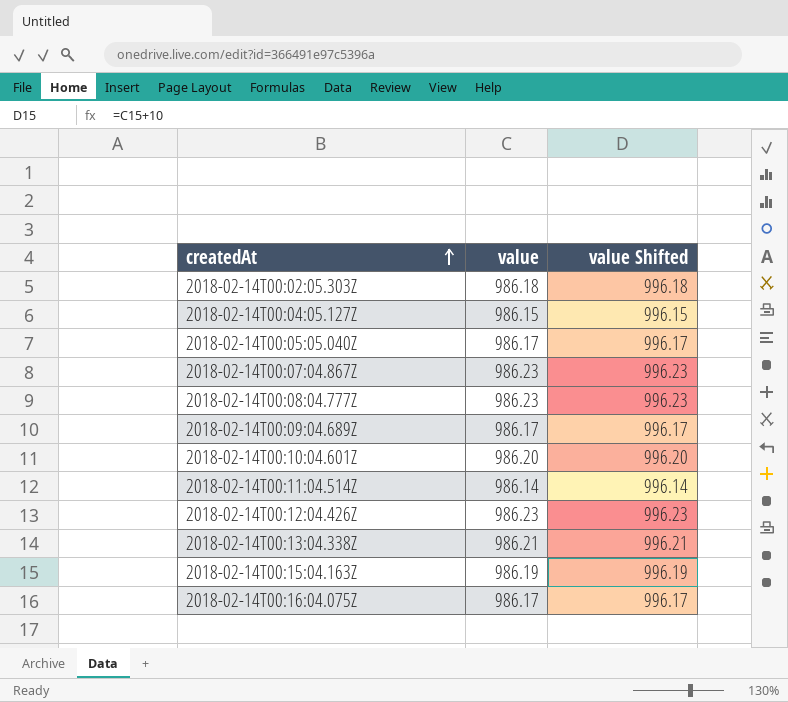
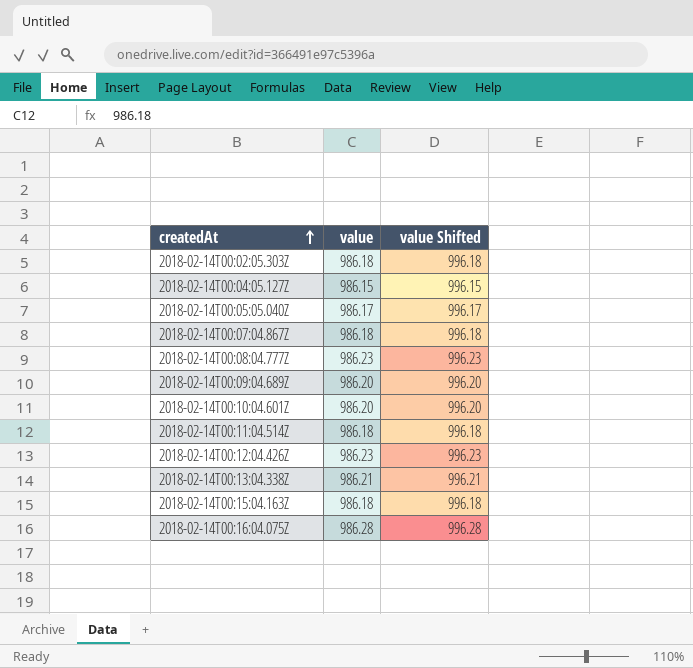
2018-02-14T00:07:04.867Z | value: 986.23 -> 986.18
2018-02-14T00:07:04.867Z | value Shifted: 996.23 -> 996.18
2018-02-14T00:09:04.689Z | value: 986.17 -> 986.20
2018-02-14T00:09:04.689Z | value Shifted: 996.17 -> 996.20
2018-02-14T00:11:04.514Z | value: 986.14 -> 986.18
2018-02-14T00:11:04.514Z | value Shifted: 996.14 -> 996.18
2018-02-14T00:15:04.163Z | value: 986.19 -> 986.18
2018-02-14T00:15:04.163Z | value Shifted: 996.19 -> 996.18
2018-02-14T00:16:04.075Z | value: 986.17 -> 986.28
2018-02-14T00:16:04.075Z | value Shifted: 996.17 -> 996.28

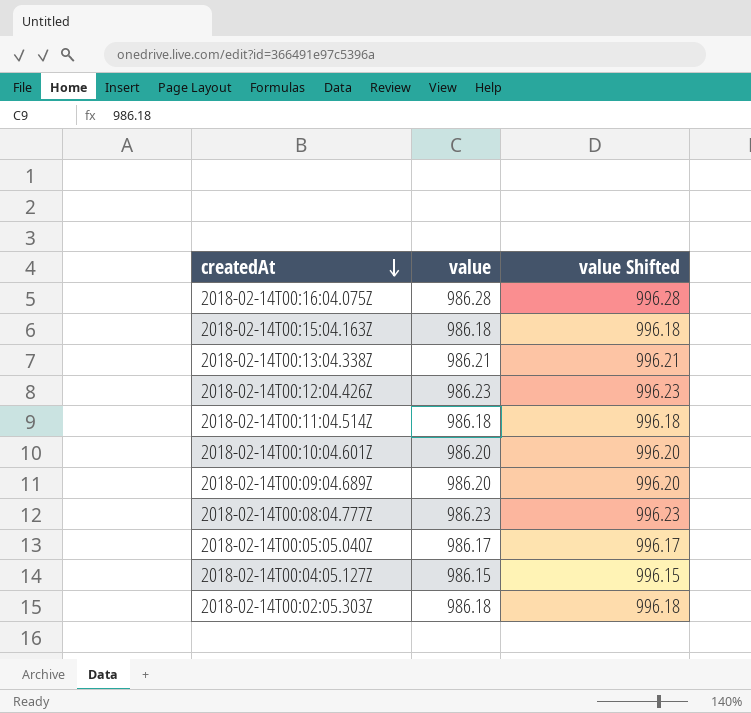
row order: createdAt ascending -> createdAt descending
row 2018-02-14T00:07:04.867Z: 986.18 | 996.18 -> none

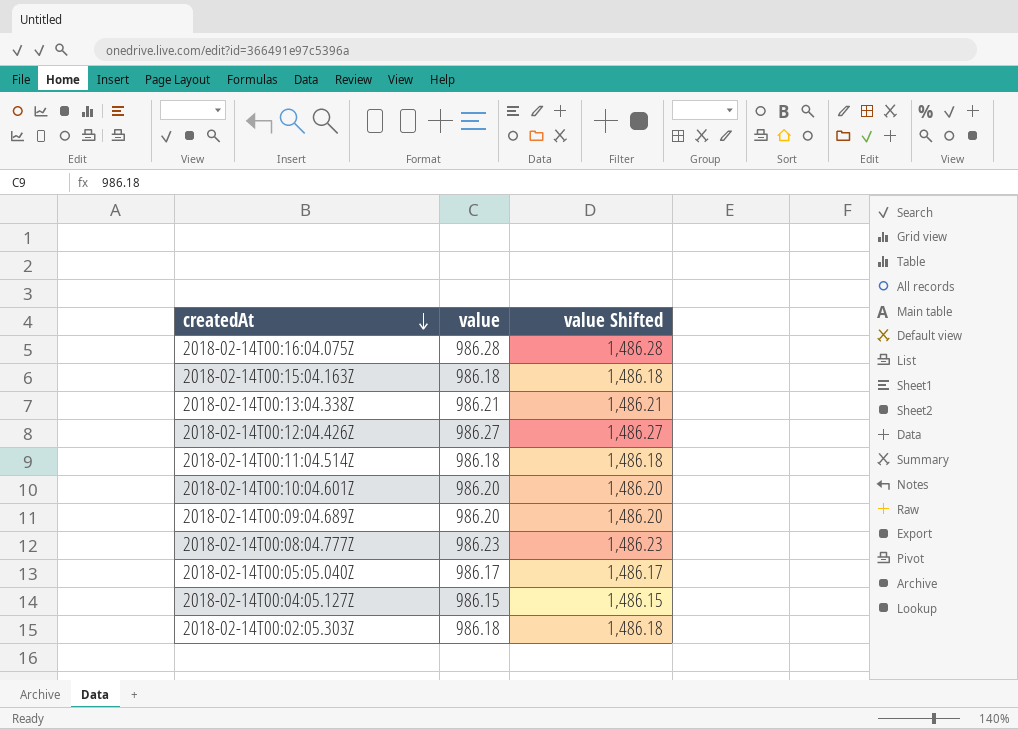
column value Shifted | formula: [value] + 10 -> [value] + 500
2018-02-14T00:12:04.426Z | value: 986.23 -> 986.27

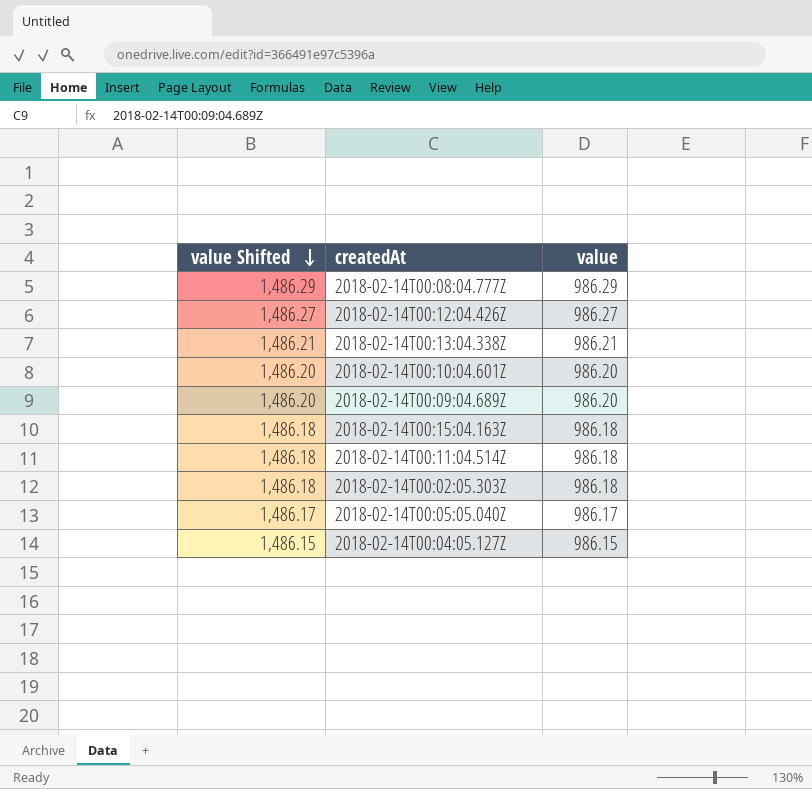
row order: createdAt descending -> value Shifted descending
column value Shifted | position: 3 -> 1
row 2018-02-14T00:16:04.075Z: 986.28 | 1,486.28 -> none
2018-02-14T00:08:04.777Z | value Shifted: 1,486.23 -> 1,486.29
2018-02-14T00:08:04.777Z | value: 986.23 -> 986.29

